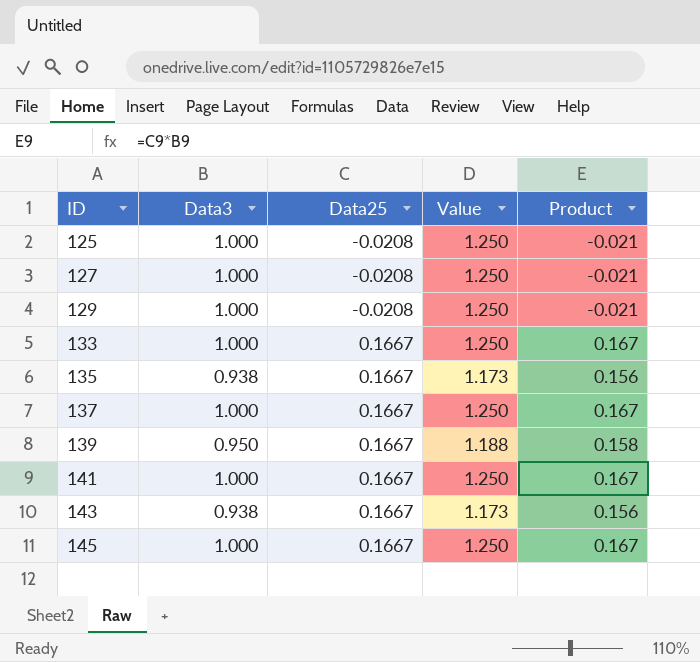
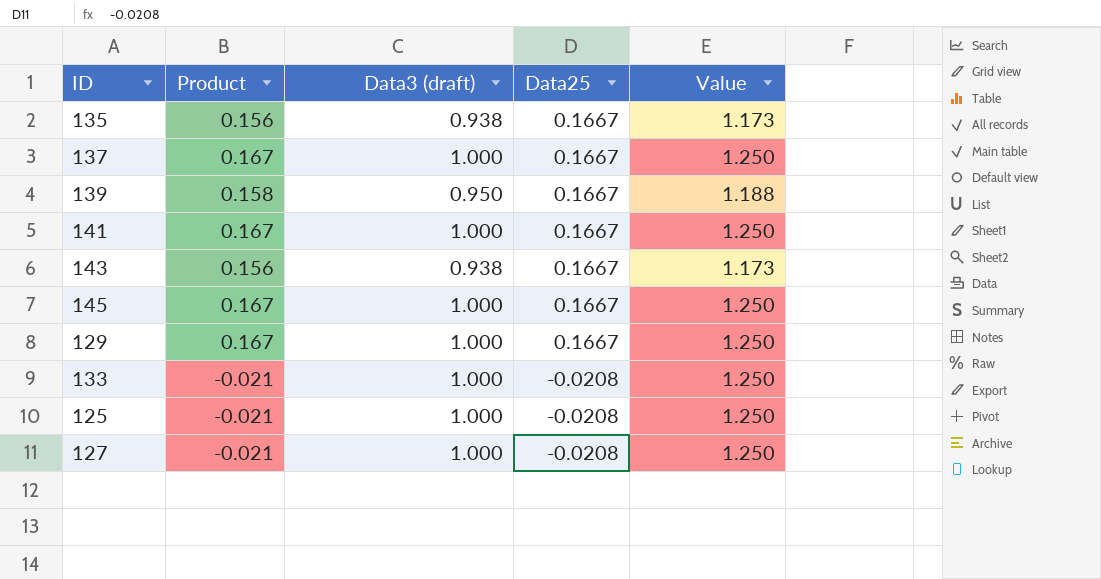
row order: ID ascending -> Data25 descending
column Product | position: 5 -> 2
column name: Data3 -> Data3 (draft)
129 | Product: -0.021 -> 0.167
129 | Data25: -0.0208 -> 0.1667
133 | Product: 0.167 -> -0.021
133 | Data25: 0.1667 -> -0.0208

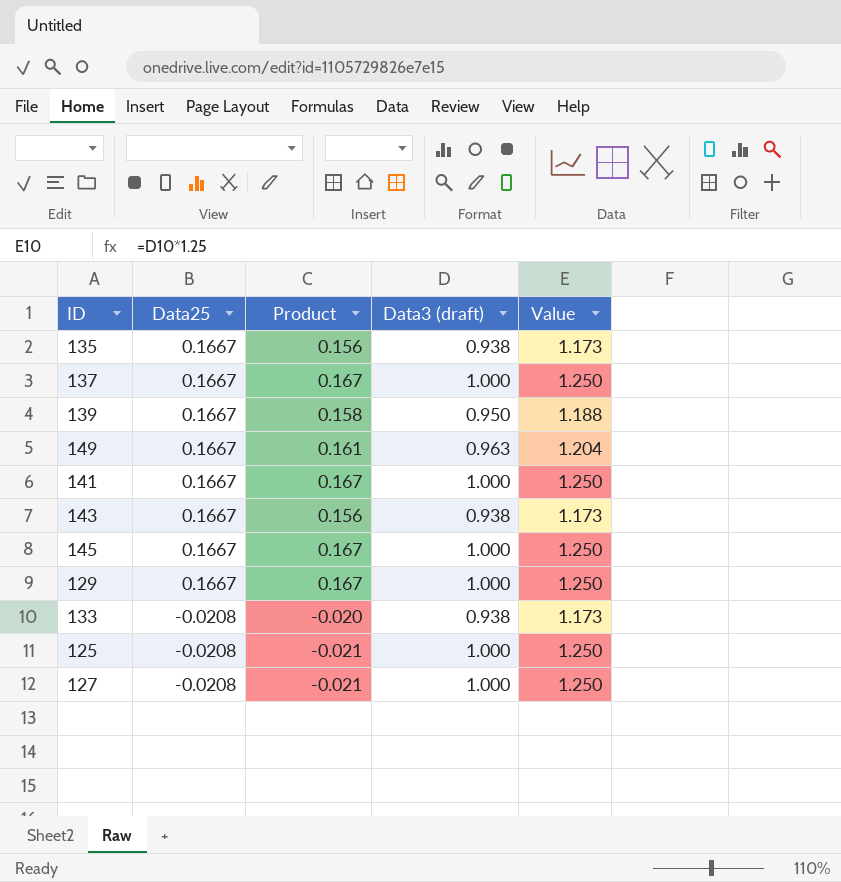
column Data25 | position: 4 -> 2
row 149: none -> 0.1667 | 0.161 | 0.963 | 1.204
133 | Product: -0.021 -> -0.020
133 | Data3 (draft): 1.000 -> 0.938
133 | Value: 1.250 -> 1.173

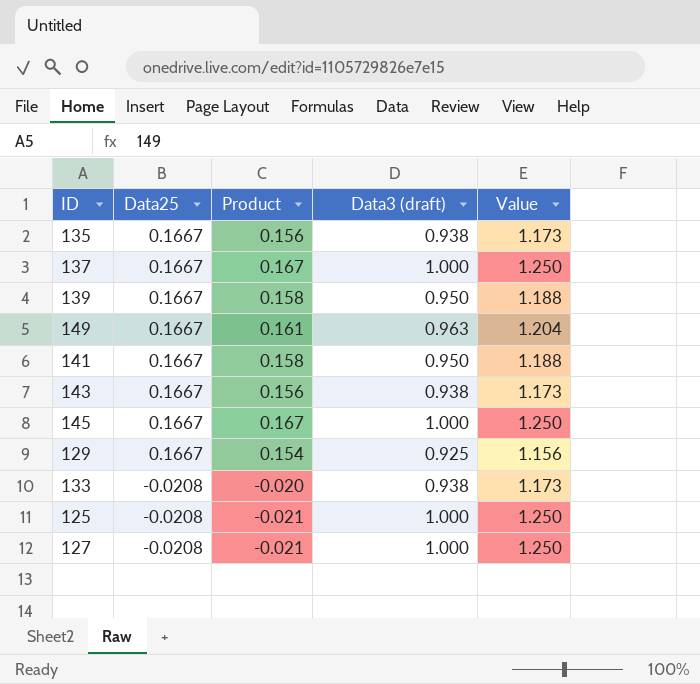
141 | Product: 0.167 -> 0.158
141 | Data3 (draft): 1.000 -> 0.950
141 | Value: 1.250 -> 1.188
129 | Product: 0.167 -> 0.154
129 | Data3 (draft): 1.000 -> 0.925
129 | Value: 1.250 -> 1.156

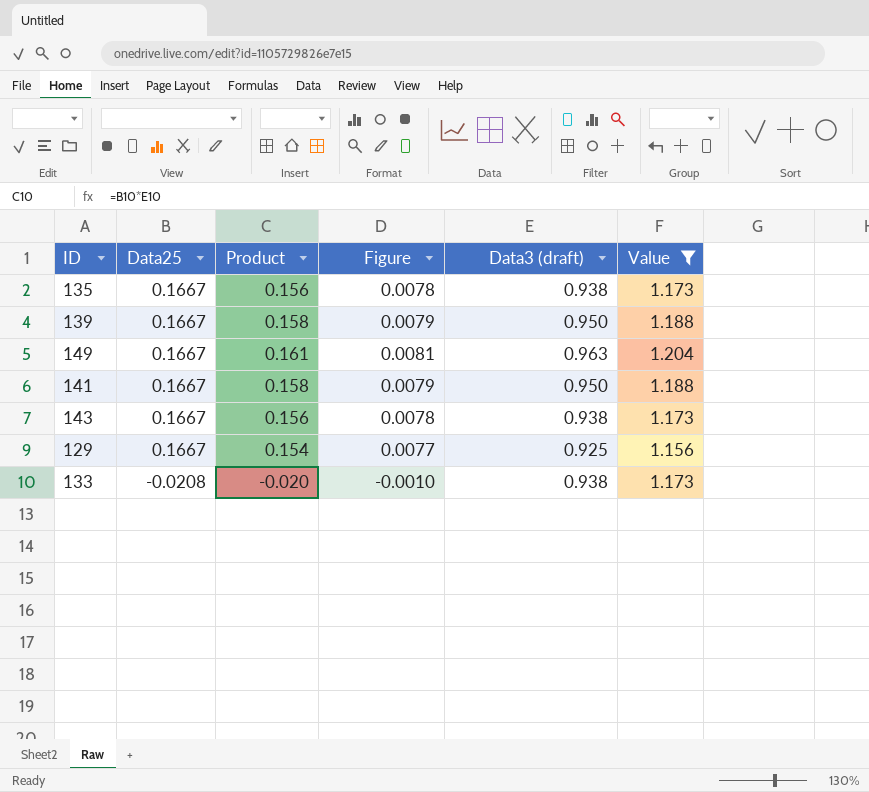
filter: none -> Value != 1.250
column Figure | formula: none -> [Product] * 0.05

